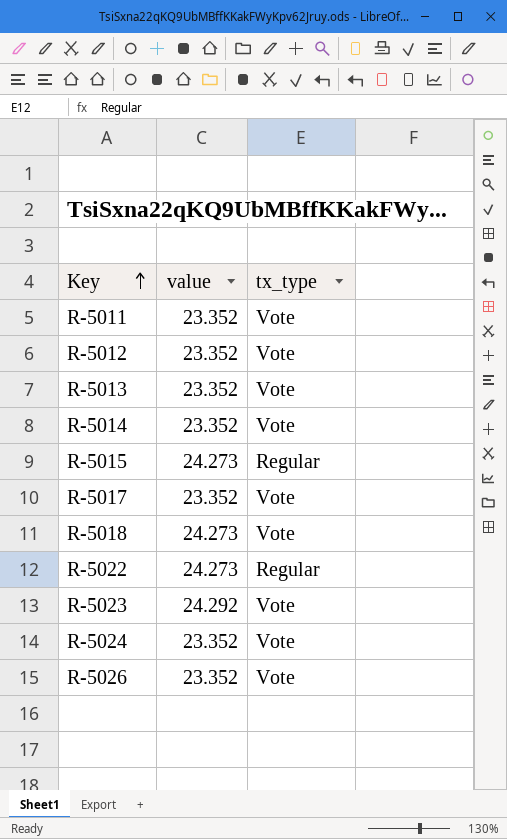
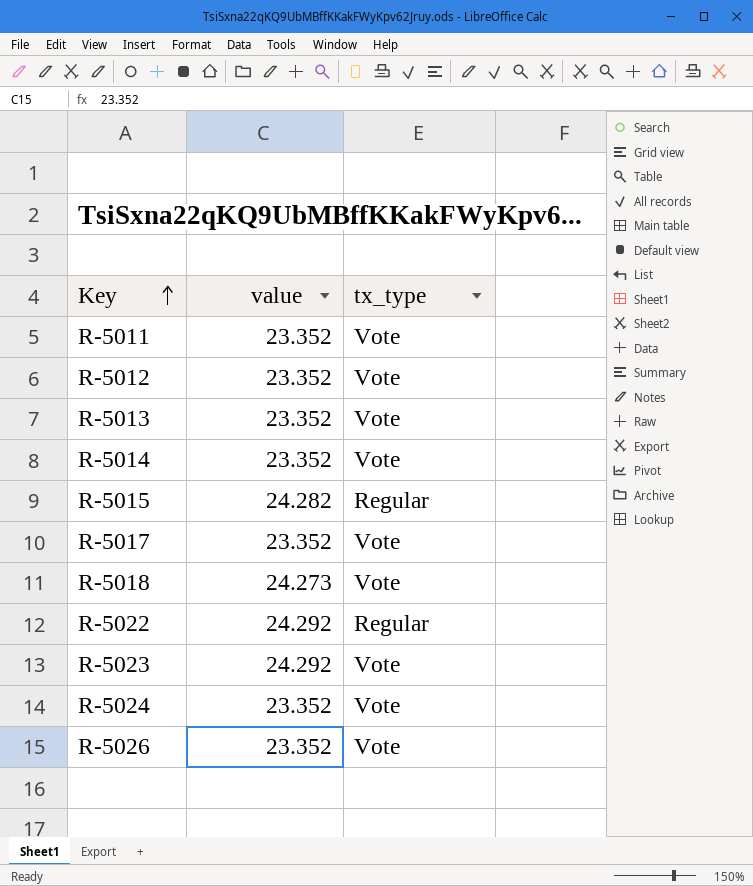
R-5015 | value: 24.273 -> 24.282
R-5022 | value: 24.273 -> 24.292

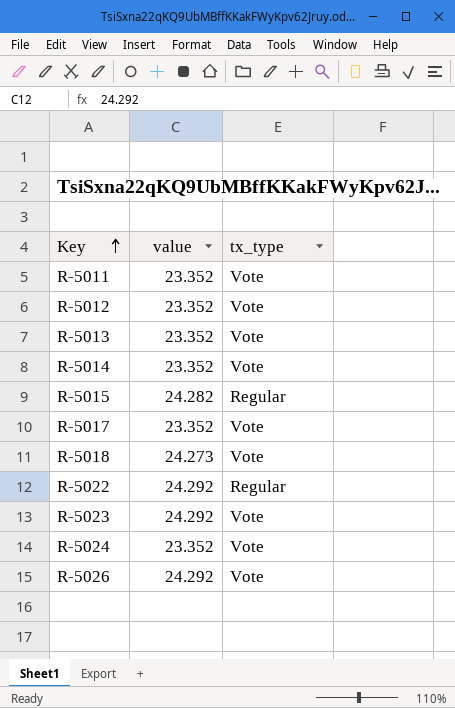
R-5026 | value: 23.352 -> 24.292

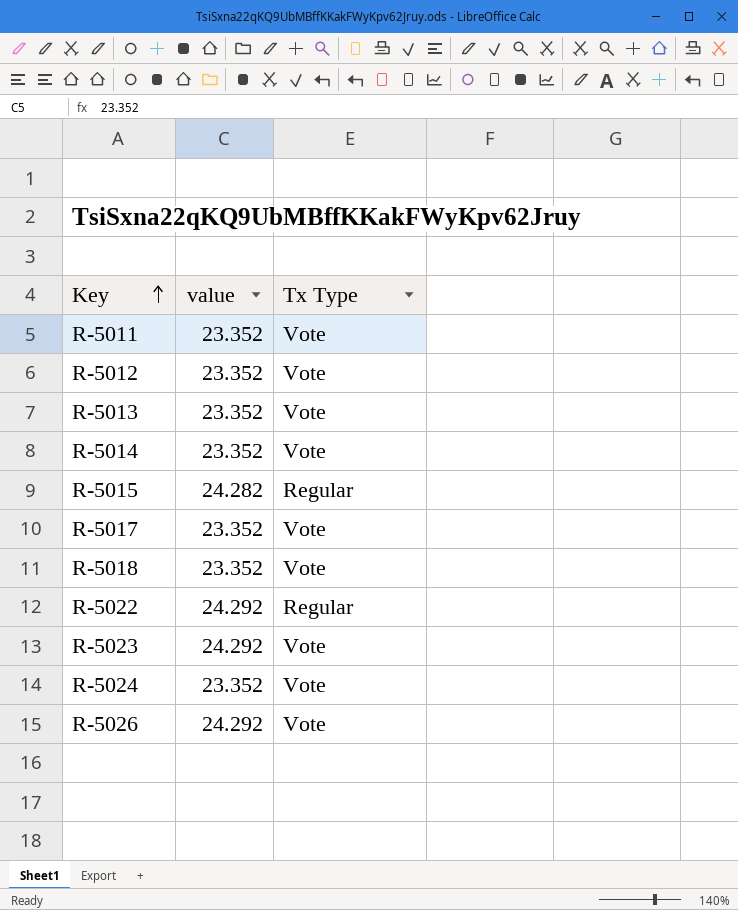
column name: tx_type -> Tx Type
R-5018 | value: 24.273 -> 23.352

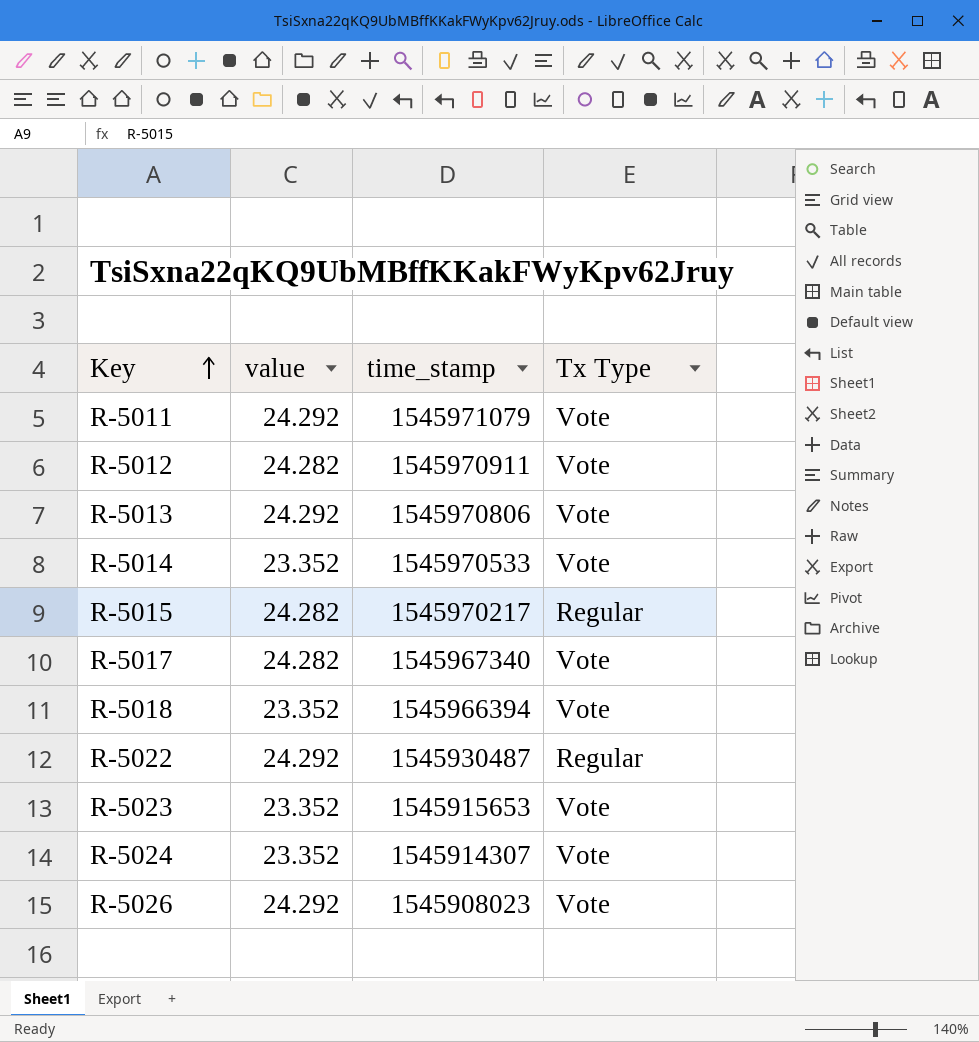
column time_stamp | position: none -> 3
R-5011 | value: 23.352 -> 24.292
R-5012 | value: 23.352 -> 24.282
R-5013 | value: 23.352 -> 24.292
R-5017 | value: 23.352 -> 24.282
R-5023 | value: 24.292 -> 23.352

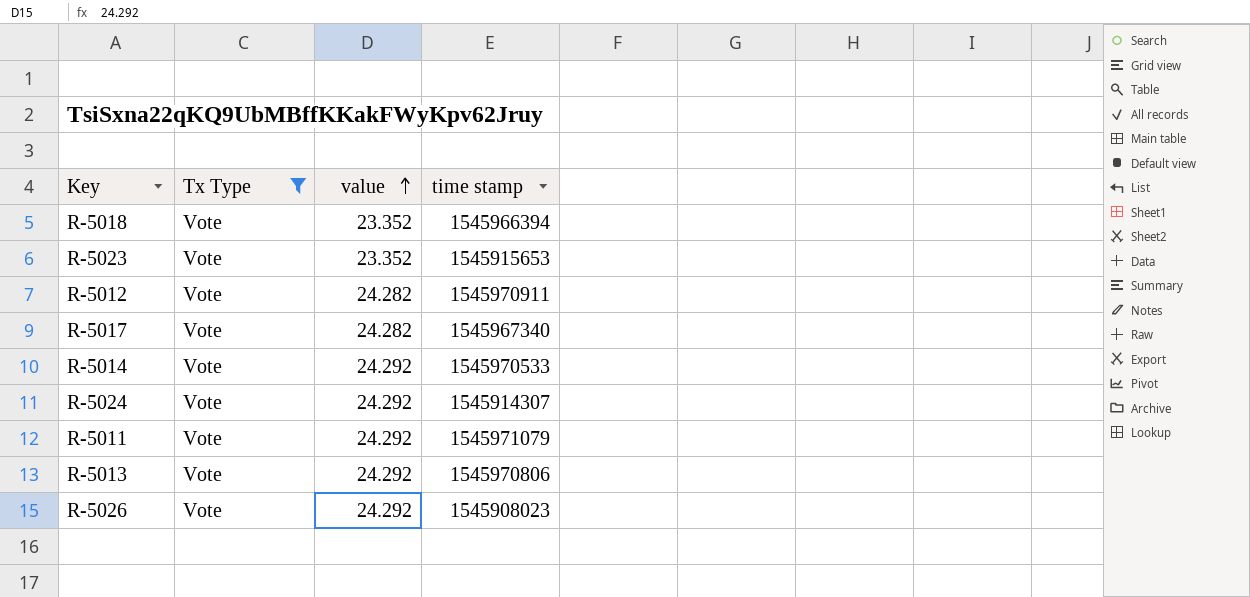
filter: none -> Tx Type = Vote
row order: Key ascending -> value ascending
column Tx Type | position: 4 -> 2
column name: time_stamp -> time stamp
R-5014 | value: 23.352 -> 24.292
R-5024 | value: 23.352 -> 24.292

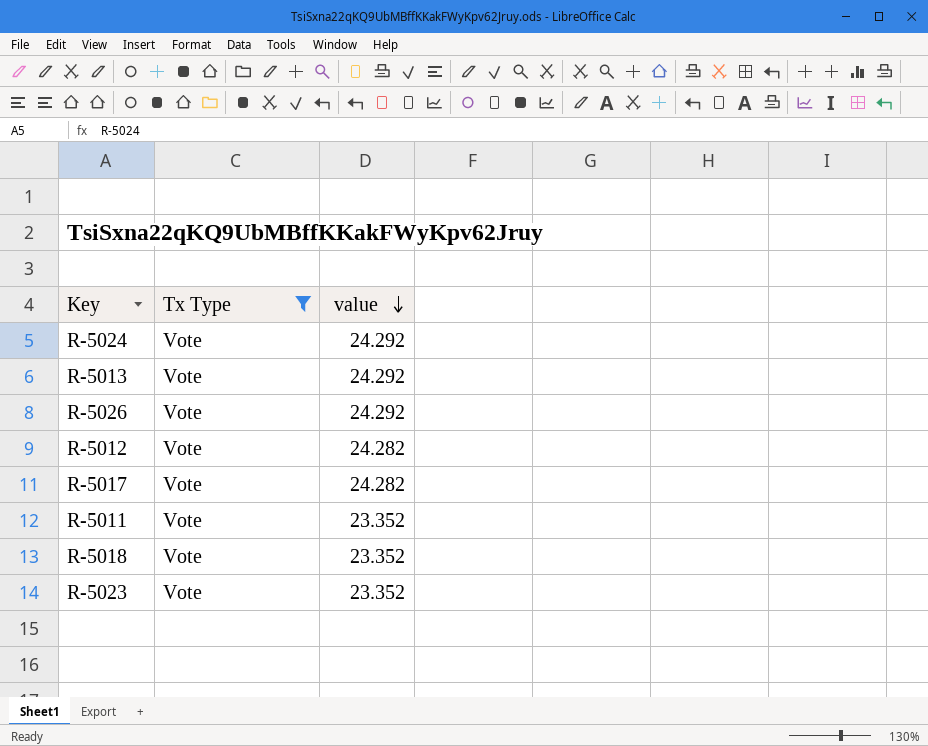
row order: value ascending -> value descending
column time stamp | position: 4 -> none
row R-5014: Vote | 24.292 | 1545970533 -> none
R-5011 | value: 24.292 -> 23.352

